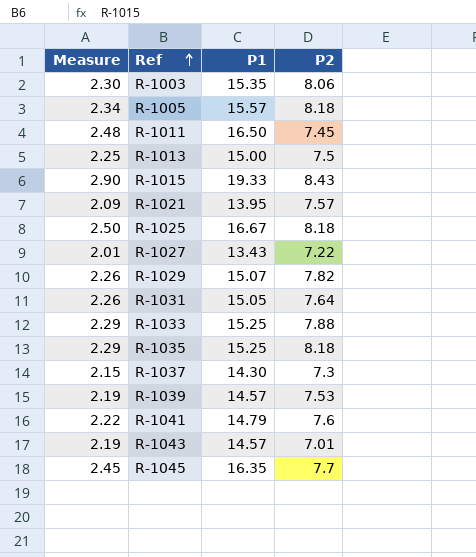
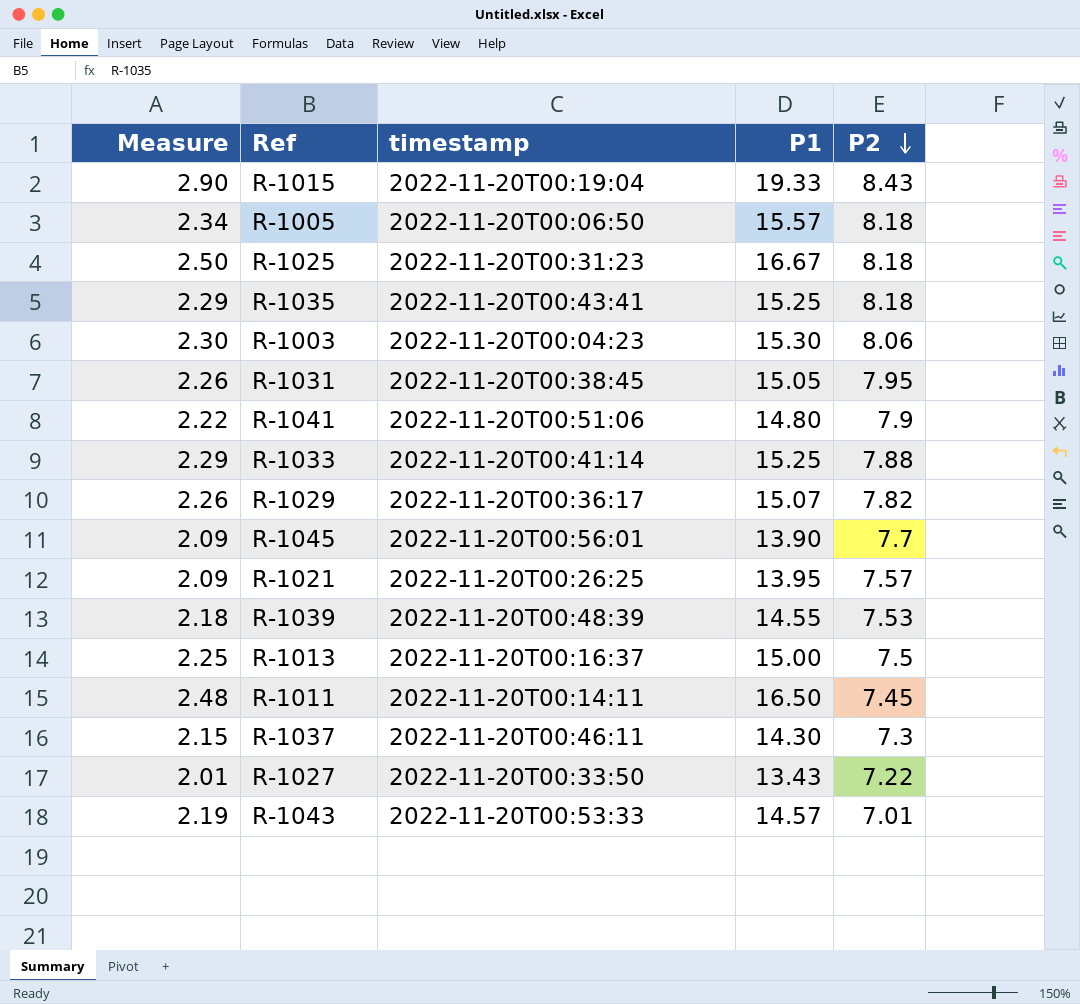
row order: Ref ascending -> P2 descending
column timestamp | position: none -> 3
R-1003 | P1: 15.35 -> 15.30
R-1031 | P2: 7.64 -> 7.95
R-1041 | P1: 14.79 -> 14.80
R-1041 | P2: 7.6 -> 7.9
R-1045 | Measure: 2.45 -> 2.09
R-1045 | P1: 16.35 -> 13.90
R-1039 | Measure: 2.19 -> 2.18
R-1039 | P1: 14.57 -> 14.55

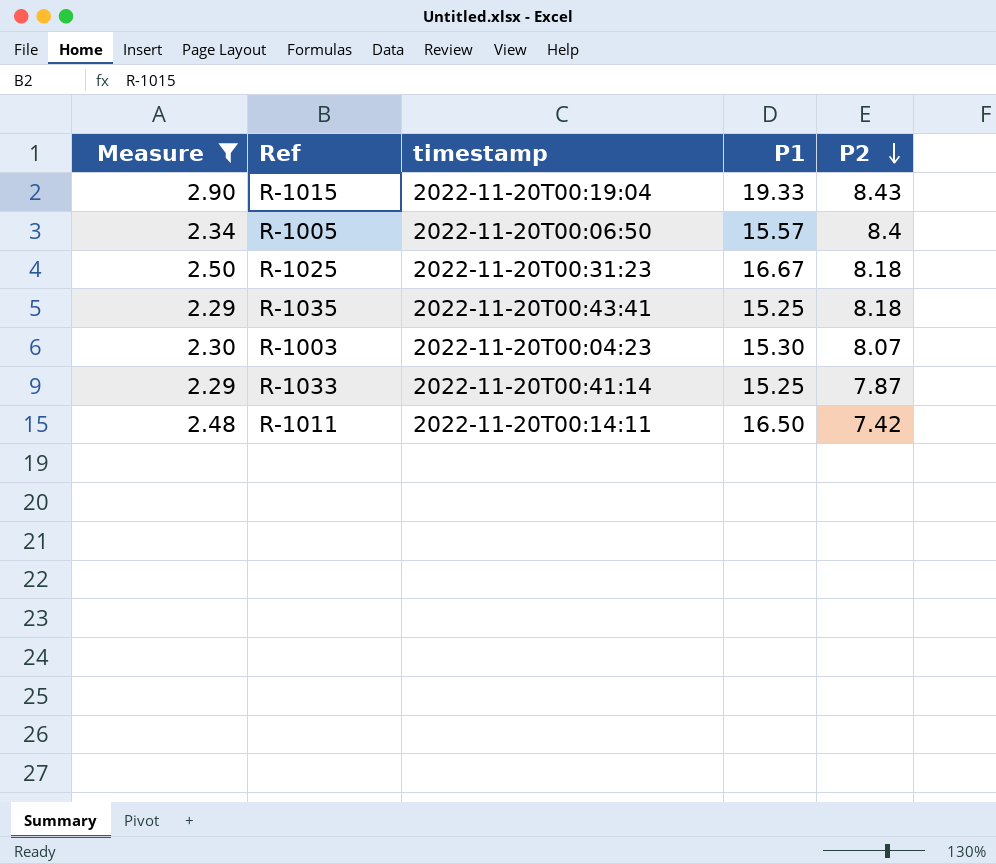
filter: none -> Measure >= 2.29
R-1005 | P2: 8.18 -> 8.4
R-1003 | P2: 8.06 -> 8.07
R-1033 | P2: 7.88 -> 7.87
R-1011 | P2: 7.45 -> 7.42

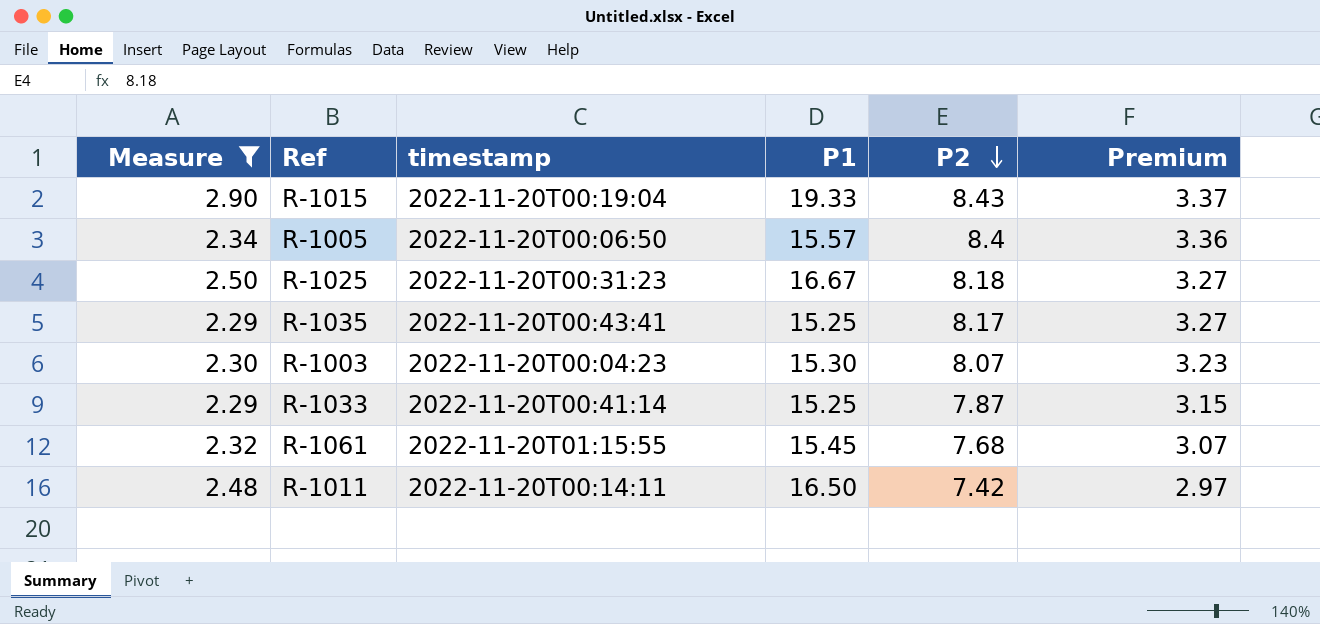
column Premium | formula: none -> [P2] * 0.4
R-1035 | P2: 8.18 -> 8.17
row R-1061: none -> 2.32 | 2022-11-20T01:15:55 | 15.45 | 7.68 | 3.07

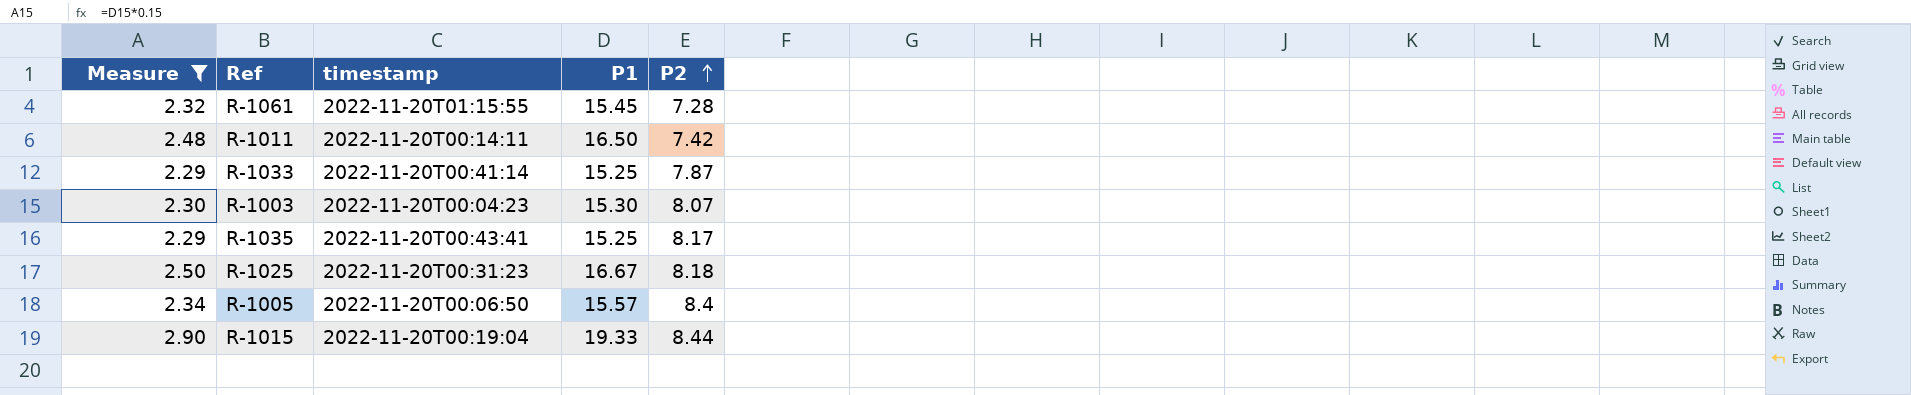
row order: P2 descending -> P2 ascending
column Premium | formula: [P2] * 0.4 -> none
R-1061 | P2: 7.68 -> 7.28
R-1015 | P2: 8.43 -> 8.44

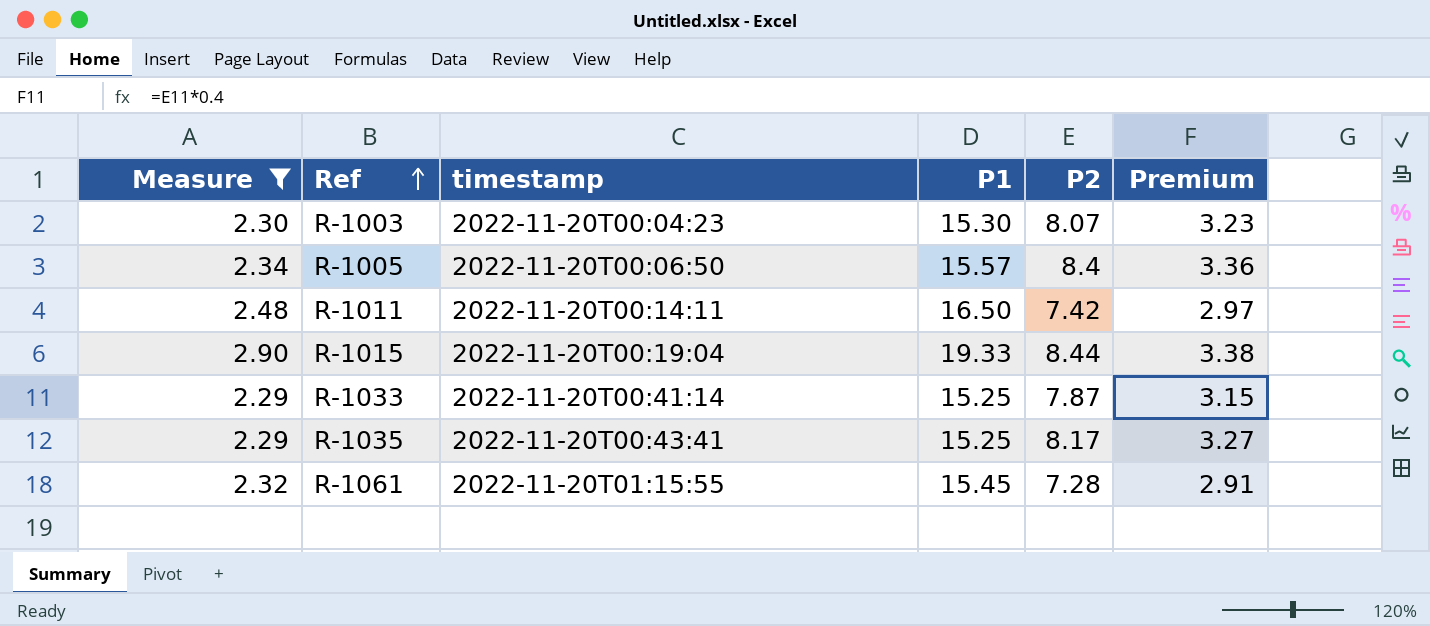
row order: P2 ascending -> Ref ascending
column Premium | formula: none -> [P2] * 0.4
row R-1025: 2.50 | 2022-11-20T00:31:23 | 16.67 | 8.18 -> none

